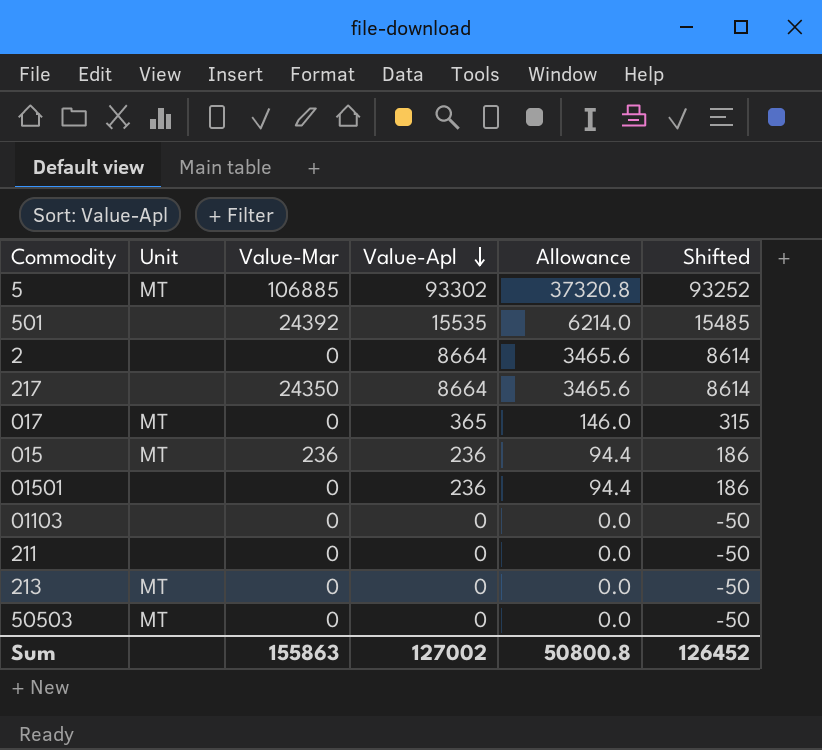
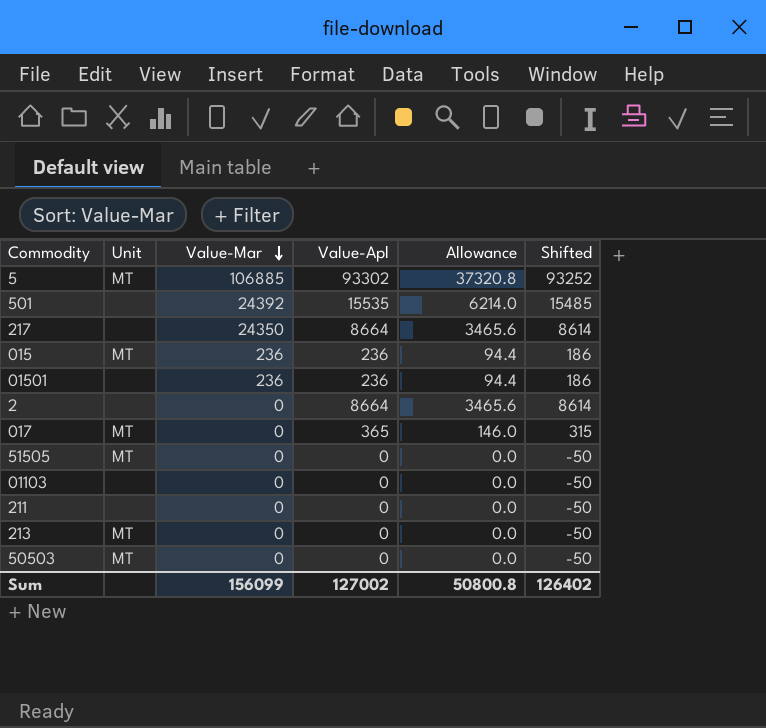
row order: Value-Apl descending -> Value-Mar descending
01501 | Value-Mar: 0 -> 236
row 51505: none -> MT | 0 | 0 | 0.0 | -50
Sum | Value-Mar: 155863 -> 156099
Sum | Shifted: 126452 -> 126402

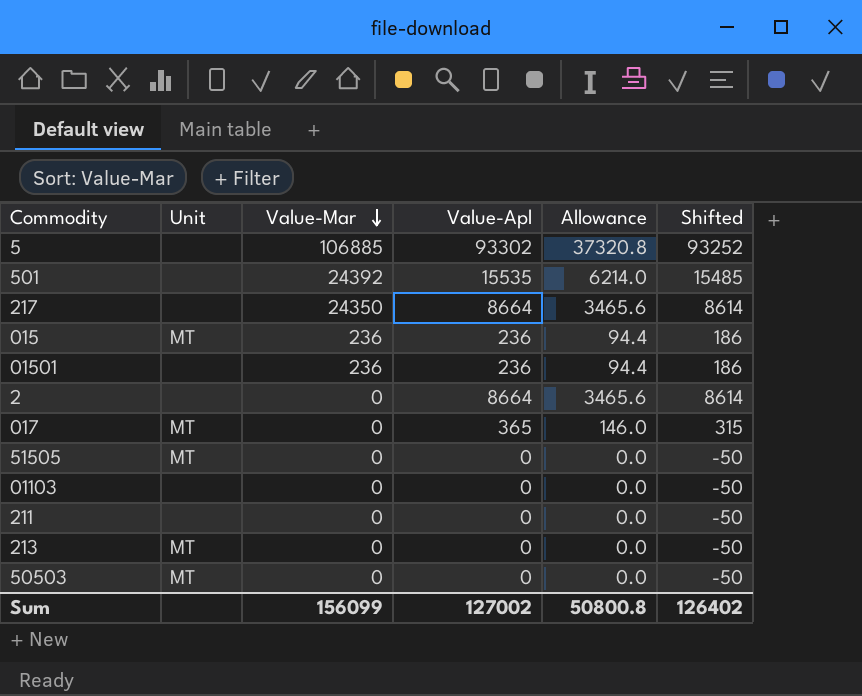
5 | Unit: MT -> none

